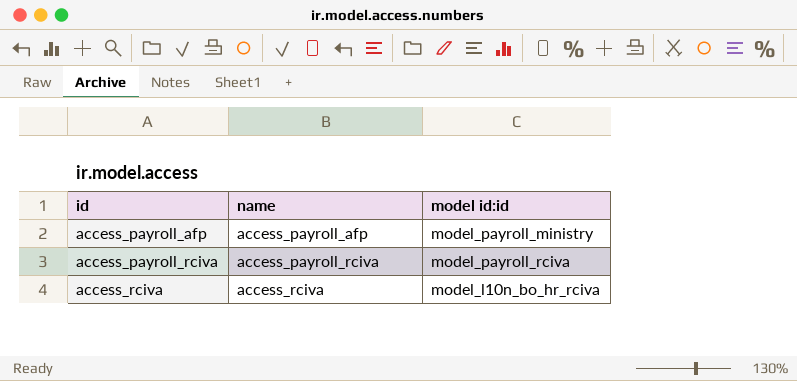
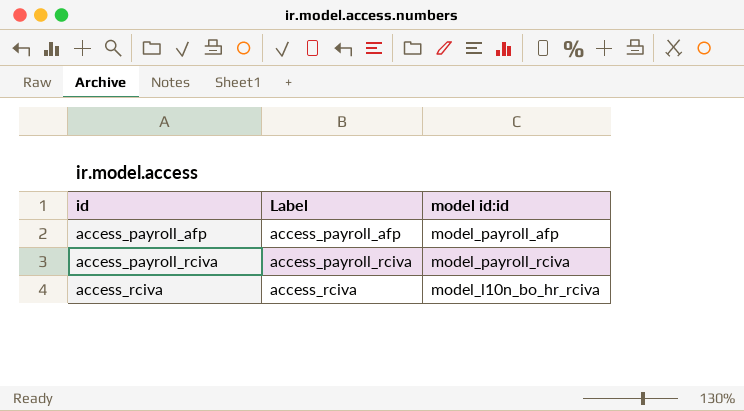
column name: name -> Label
access_payroll_afp | model id:id: model_payroll_ministry -> model_payroll_afp

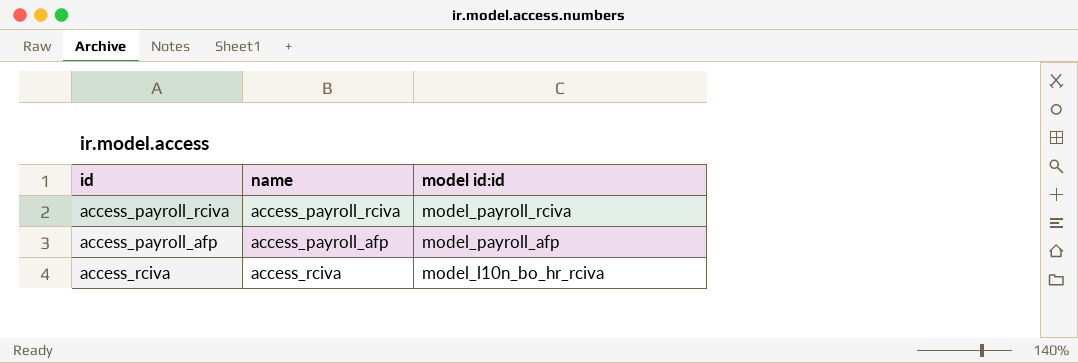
row order: id ascending -> model id:id descending
column name: Label -> name

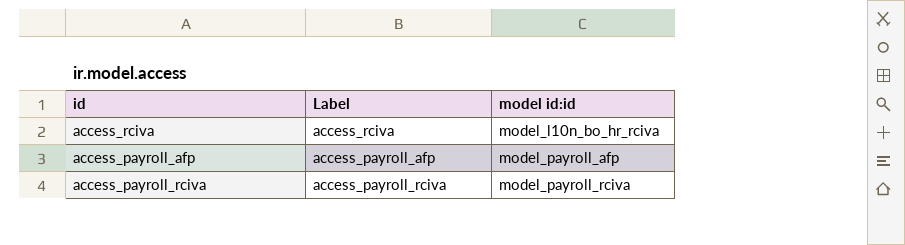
row order: model id:id descending -> model id:id ascending
column name: name -> Label

